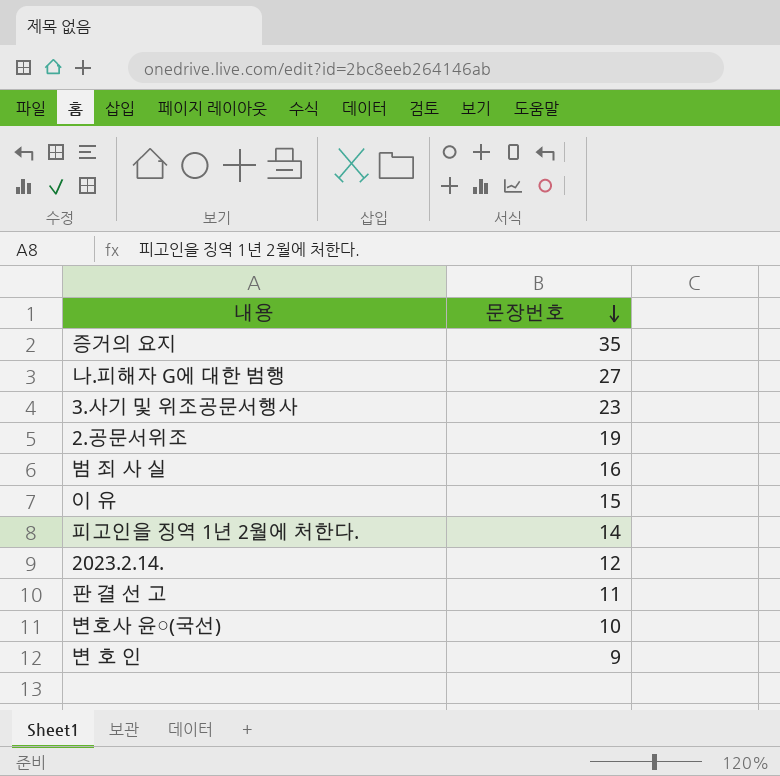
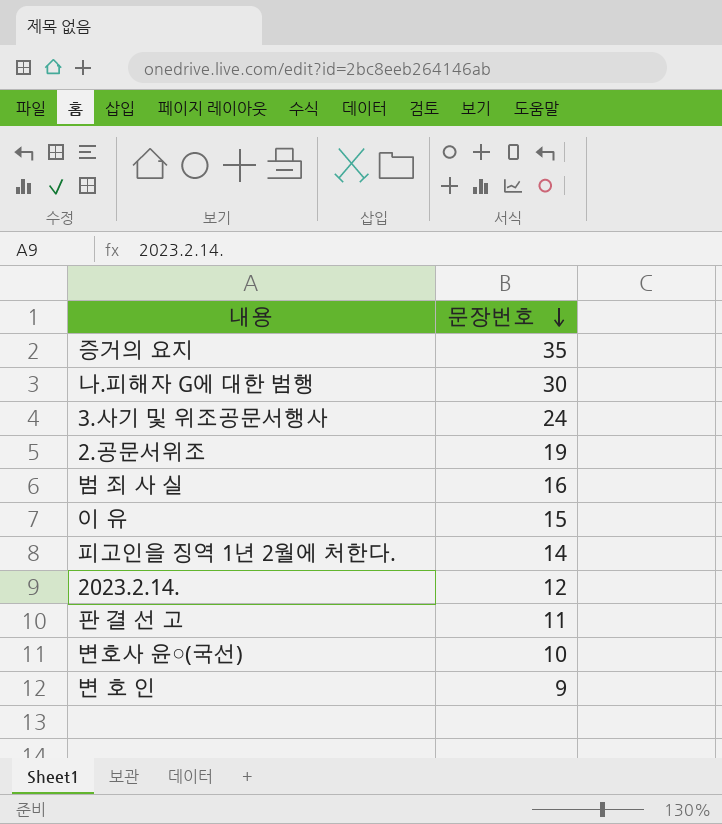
나.피해자 G에 대한 범행 | 문장번호: 27 -> 30
3.사기 및 위조공문서행사 | 문장번호: 23 -> 24

